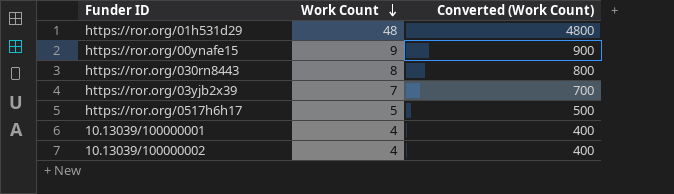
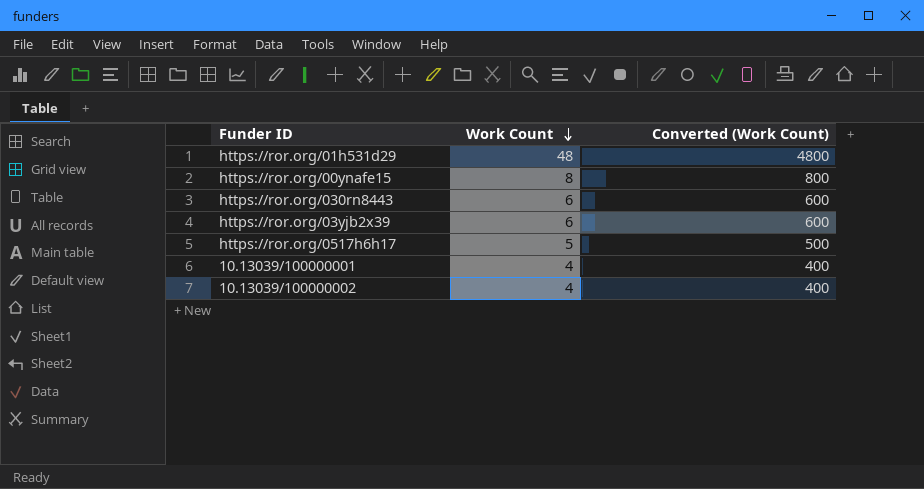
https://ror.org/00ynafe15 | Work Count: 9 -> 8
https://ror.org/00ynafe15 | Converted (Work Count): 900 -> 800
https://ror.org/030rn8443 | Work Count: 8 -> 6
https://ror.org/030rn8443 | Converted (Work Count): 800 -> 600
https://ror.org/03yjb2x39 | Work Count: 7 -> 6
https://ror.org/03yjb2x39 | Converted (Work Count): 700 -> 600

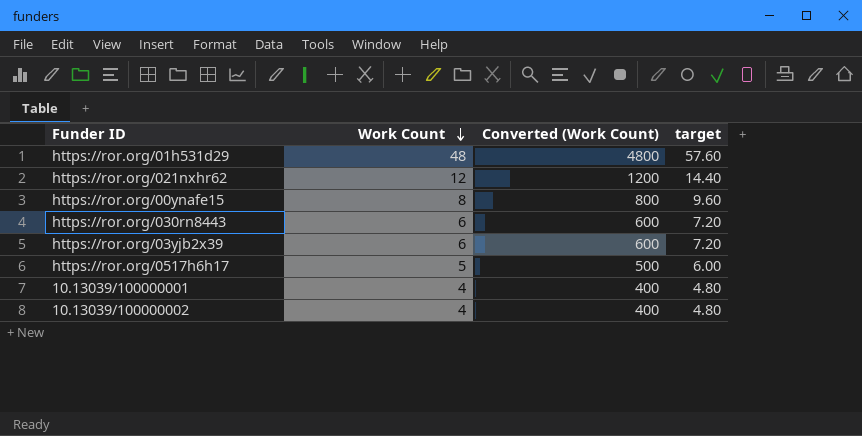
column target | formula: none -> [Work Count] * 1.2
row https://ror.org/021nxhr62: none -> 12 | 1200 | 14.40

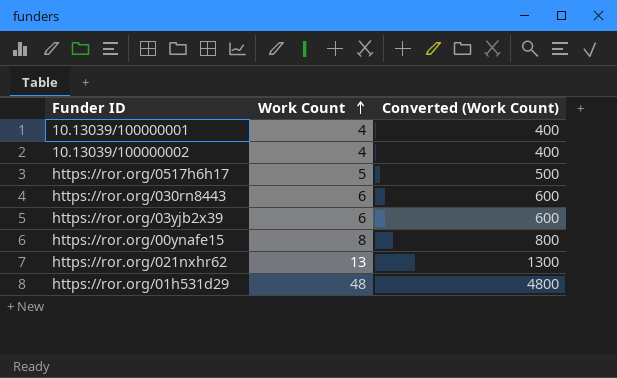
row order: Work Count descending -> Work Count ascending
column target | formula: [Work Count] * 1.2 -> none
https://ror.org/021nxhr62 | Work Count: 12 -> 13
https://ror.org/021nxhr62 | Converted (Work Count): 1200 -> 1300

